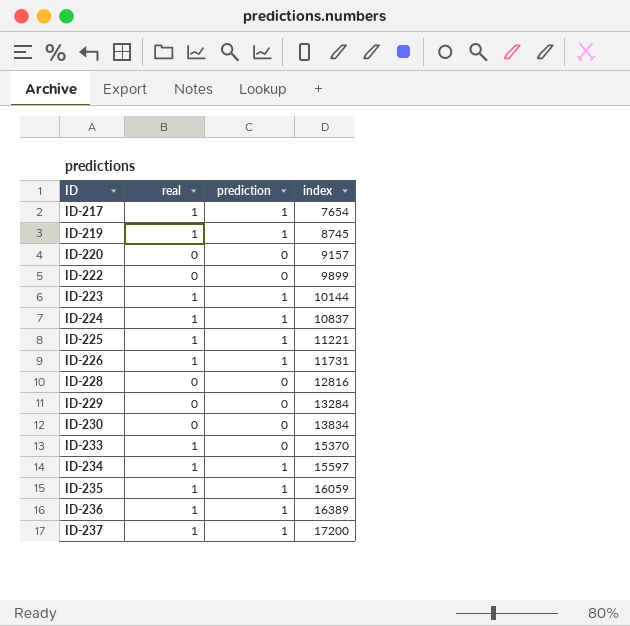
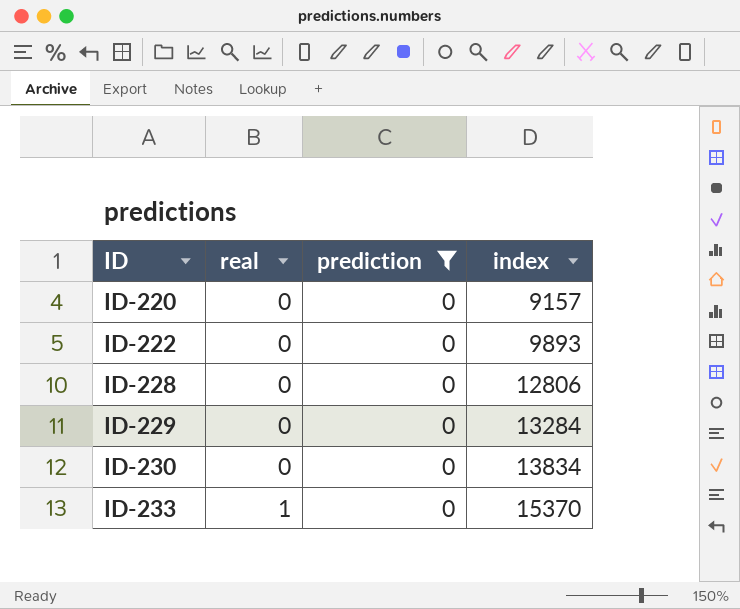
filter: none -> prediction = 0
ID-222 | index: 9899 -> 9893
ID-228 | index: 12816 -> 12806

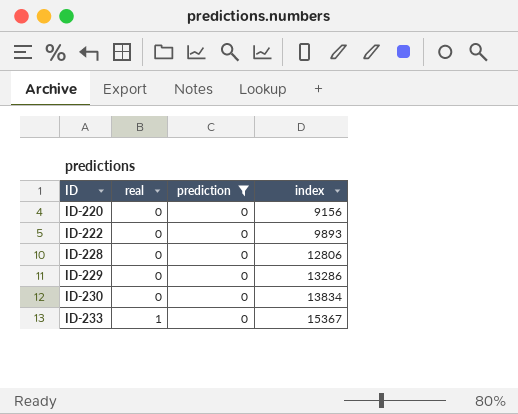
ID-220 | index: 9157 -> 9156
ID-229 | index: 13284 -> 13286
ID-233 | index: 15370 -> 15367

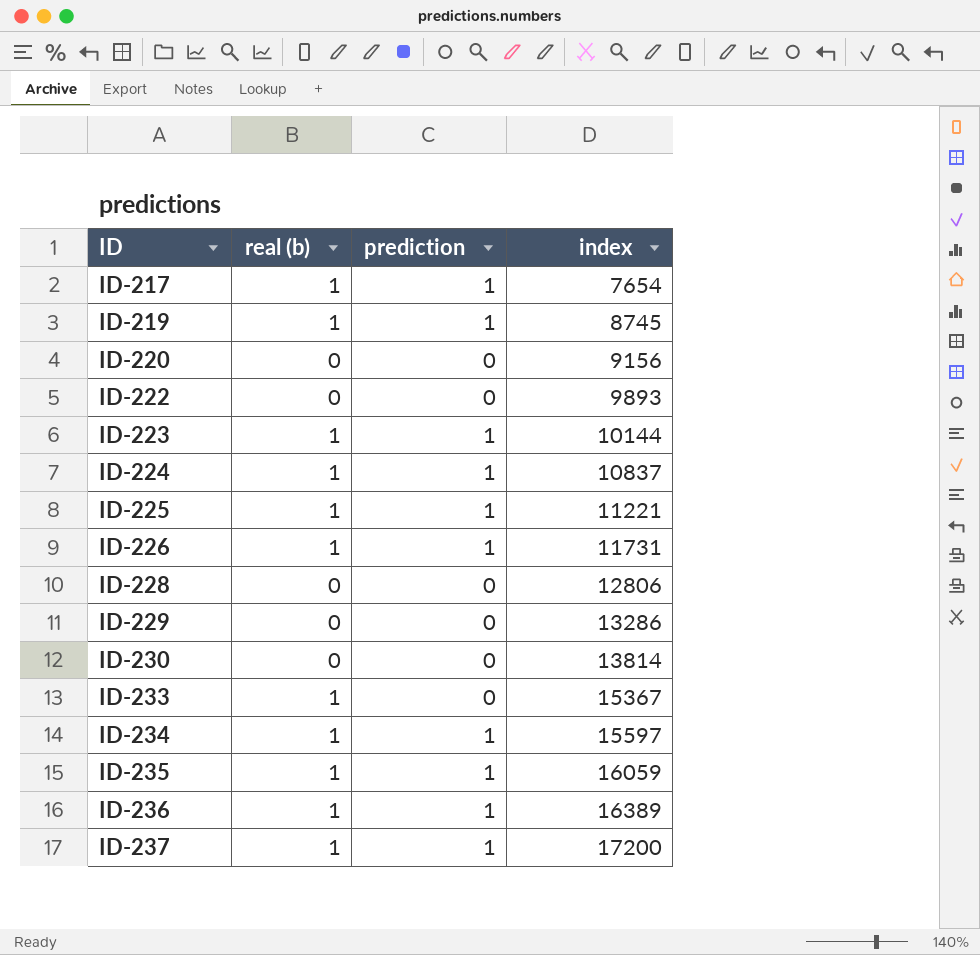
filter: prediction = 0 -> none
column name: real -> real (b)
ID-230 | index: 13834 -> 13814

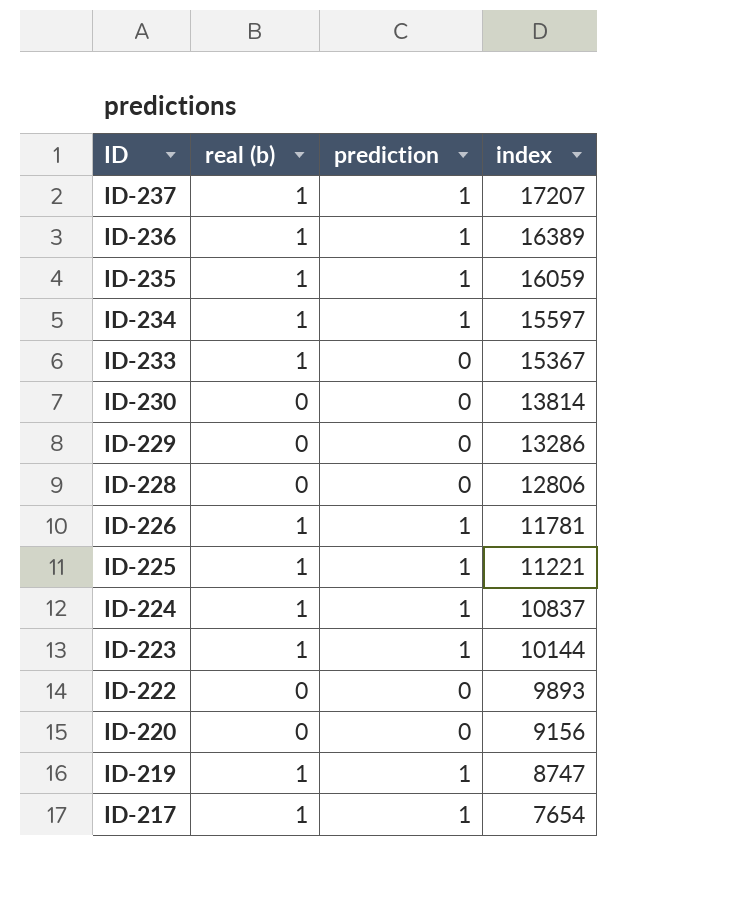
row order: ID ascending -> ID descending
ID-237 | index: 17200 -> 17207
ID-226 | index: 11731 -> 11781
ID-219 | index: 8745 -> 8747

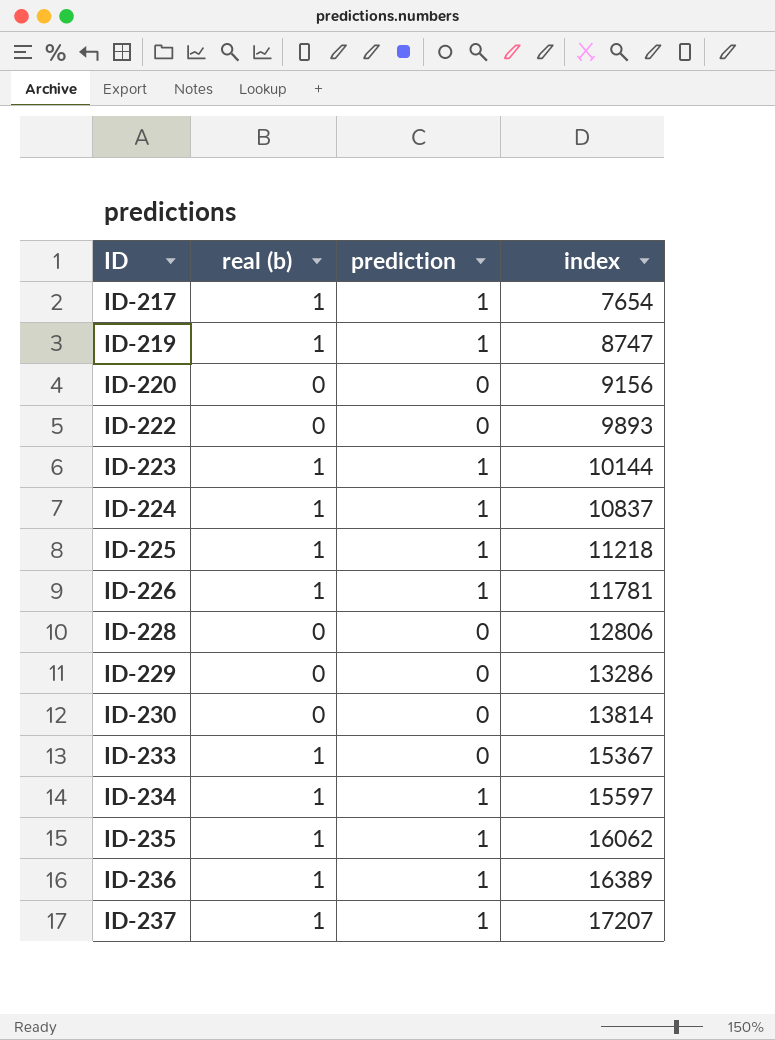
row order: ID descending -> ID ascending
ID-225 | index: 11221 -> 11218
ID-235 | index: 16059 -> 16062

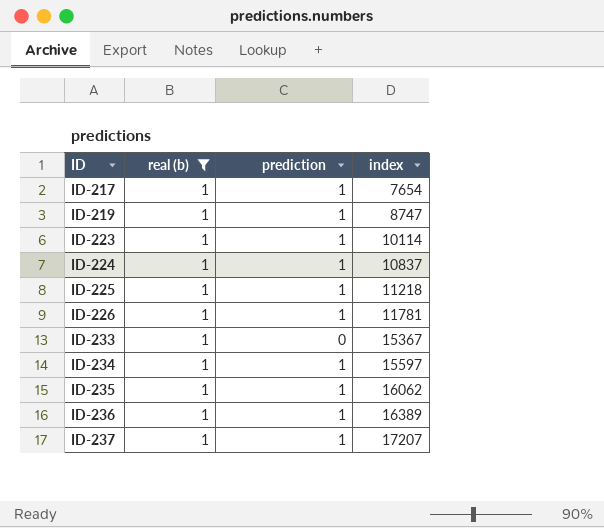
filter: none -> real (b) = 1
ID-223 | index: 10144 -> 10114

